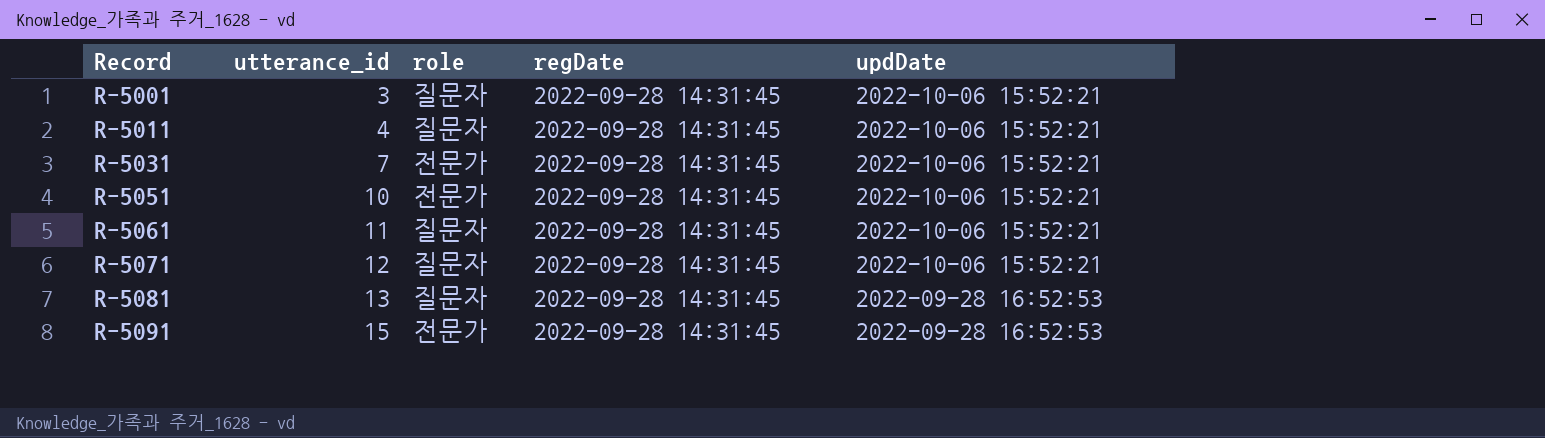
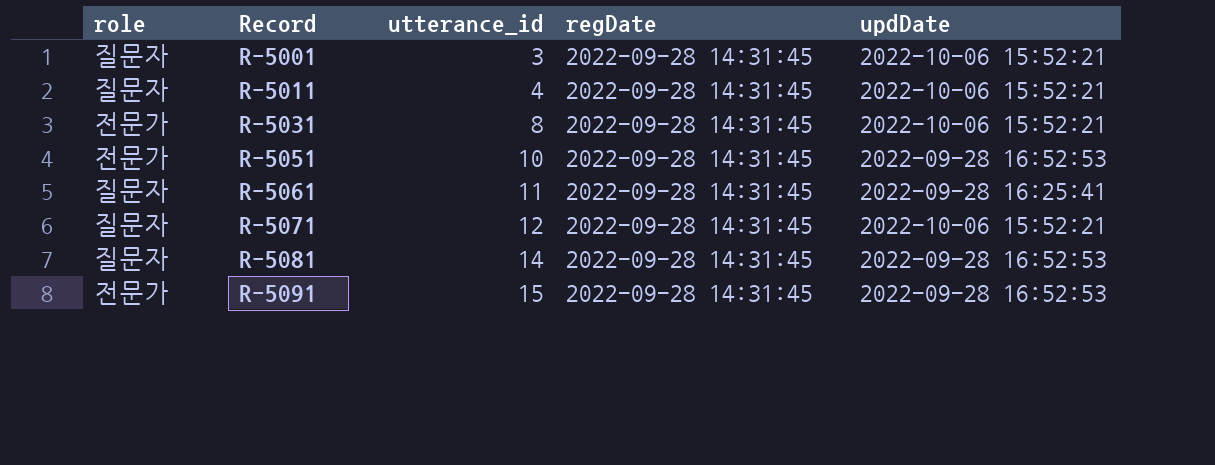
column role | position: 3 -> 1
R-5031 | utterance_id: 7 -> 8
R-5051 | updDate: 2022-10-06 15:52:21 -> 2022-09-28 16:52:53
R-5061 | updDate: 2022-10-06 15:52:21 -> 2022-09-28 16:25:41
R-5081 | utterance_id: 13 -> 14

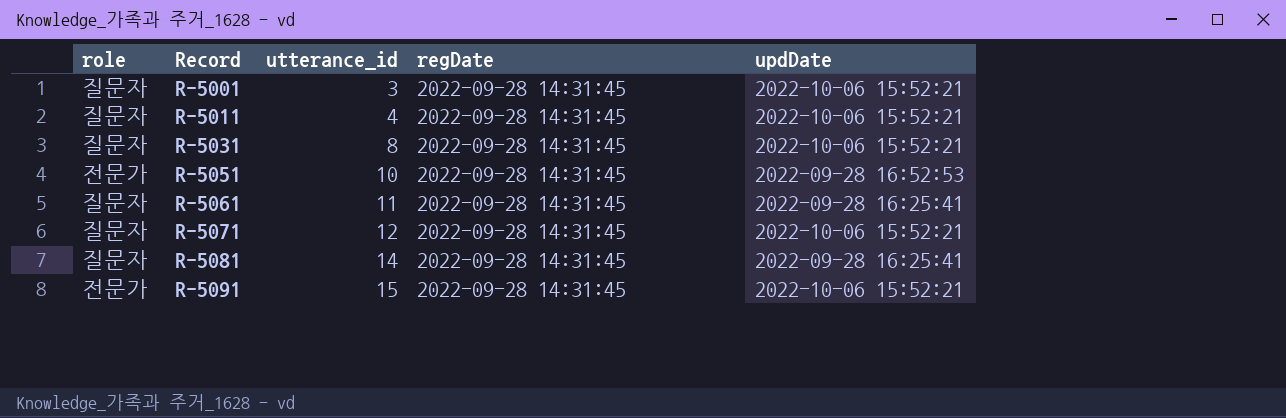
R-5031 | role: 전문가 -> 질문자
R-5081 | updDate: 2022-09-28 16:52:53 -> 2022-09-28 16:25:41
R-5091 | updDate: 2022-09-28 16:52:53 -> 2022-10-06 15:52:21

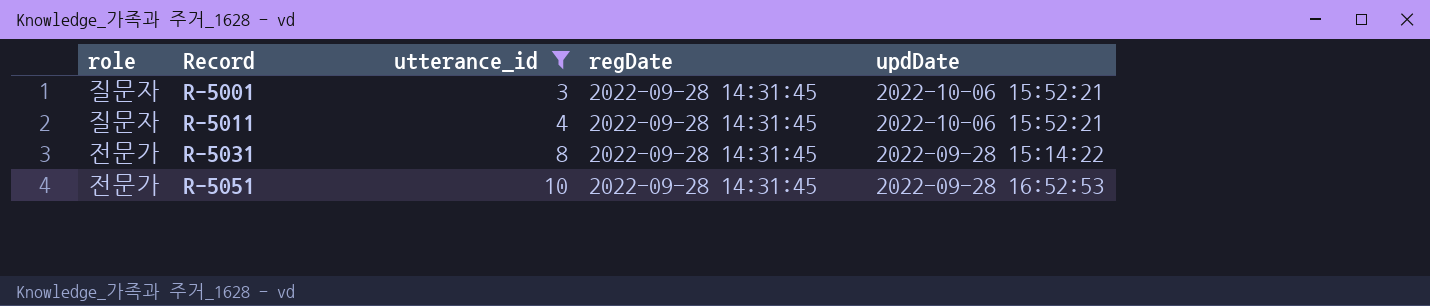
filter: none -> utterance_id <= 10
R-5031 | role: 질문자 -> 전문가
R-5031 | updDate: 2022-10-06 15:52:21 -> 2022-09-28 15:14:22

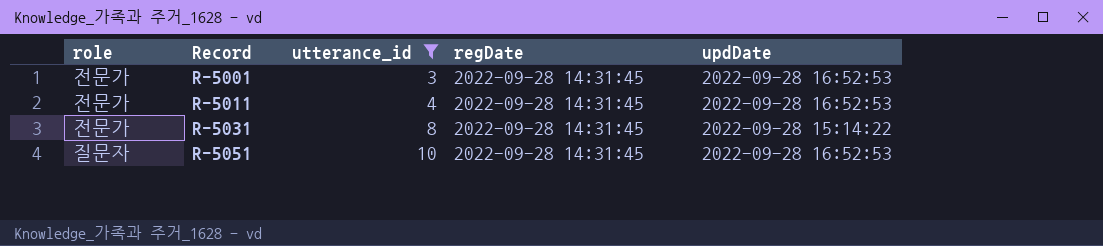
R-5001 | role: 질문자 -> 전문가
R-5001 | updDate: 2022-10-06 15:52:21 -> 2022-09-28 16:52:53
R-5011 | role: 질문자 -> 전문가
R-5011 | updDate: 2022-10-06 15:52:21 -> 2022-09-28 16:52:53
R-5051 | role: 전문가 -> 질문자

